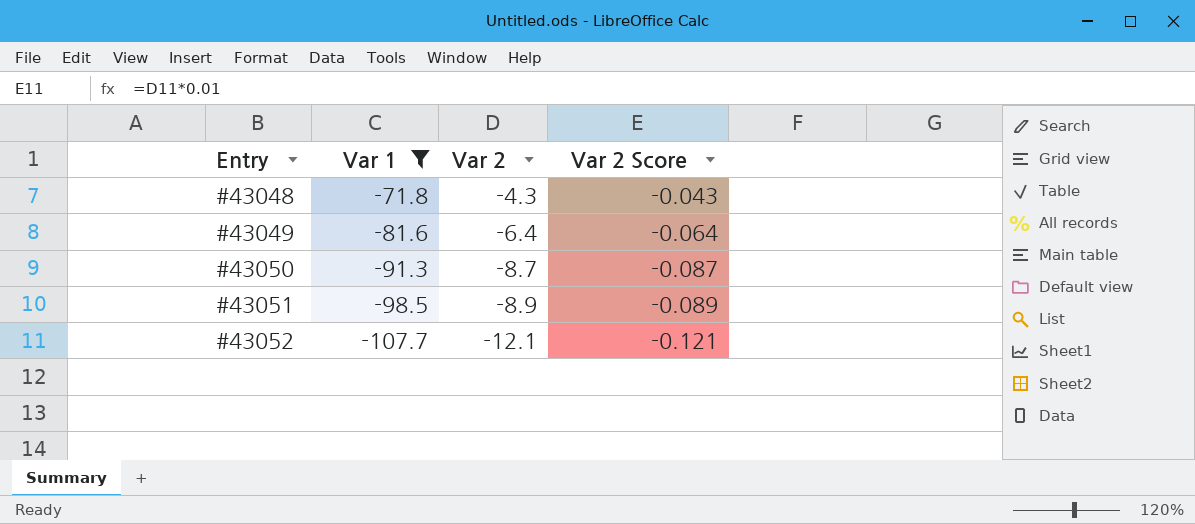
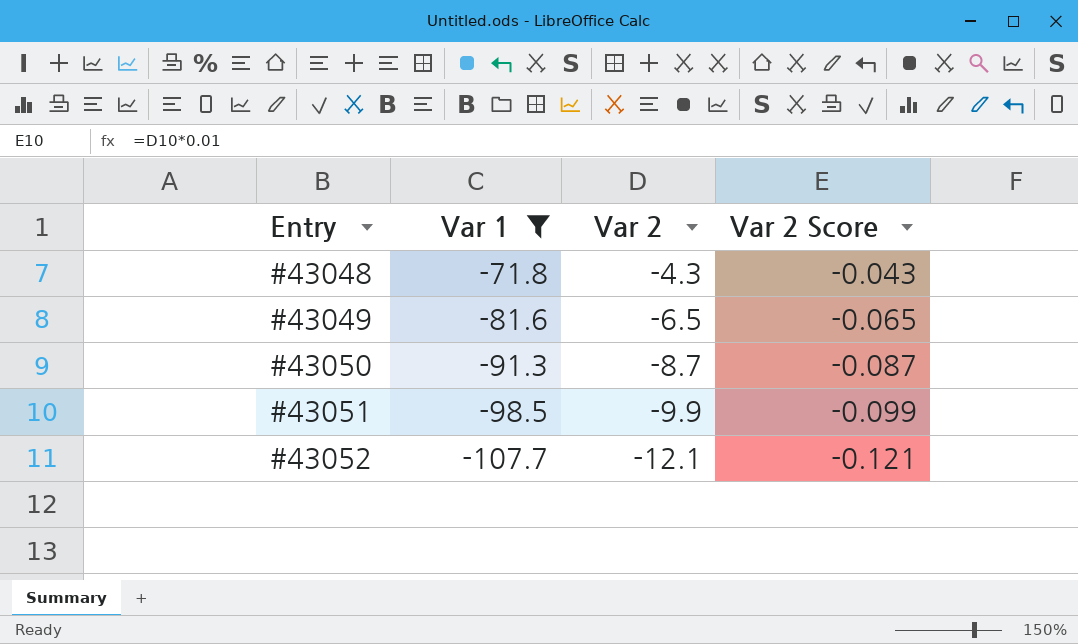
#43049 | Var 2: -6.4 -> -6.5
#43049 | Var 2 Score: -0.064 -> -0.065
#43051 | Var 2: -8.9 -> -9.9
#43051 | Var 2 Score: -0.089 -> -0.099

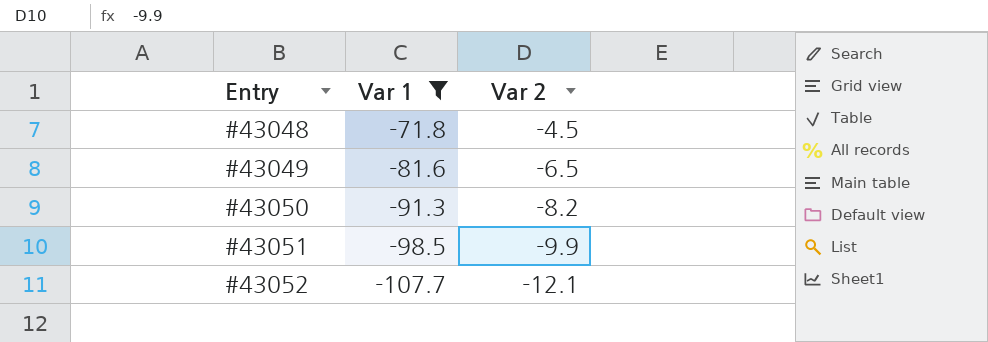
column Var 2 Score | formula: [Var 2] * 0.01 -> none
#43048 | Var 2: -4.3 -> -4.5
#43050 | Var 2: -8.7 -> -8.2

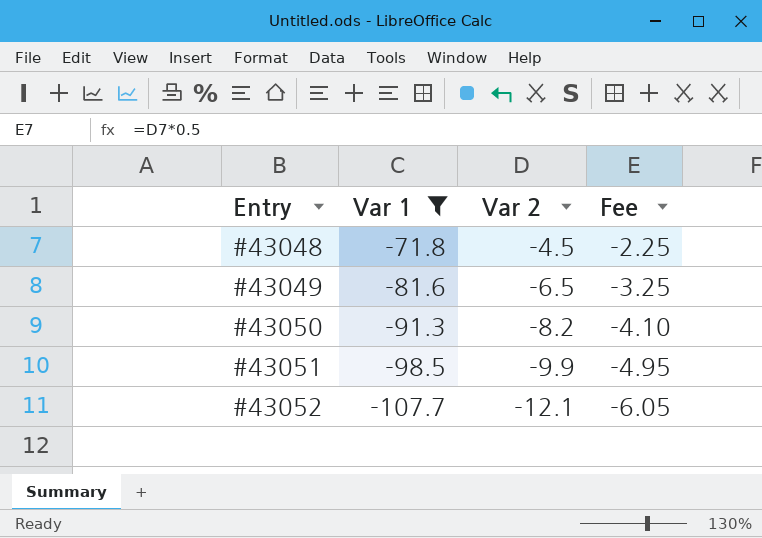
column Fee | formula: none -> [Var 2] * 0.5

